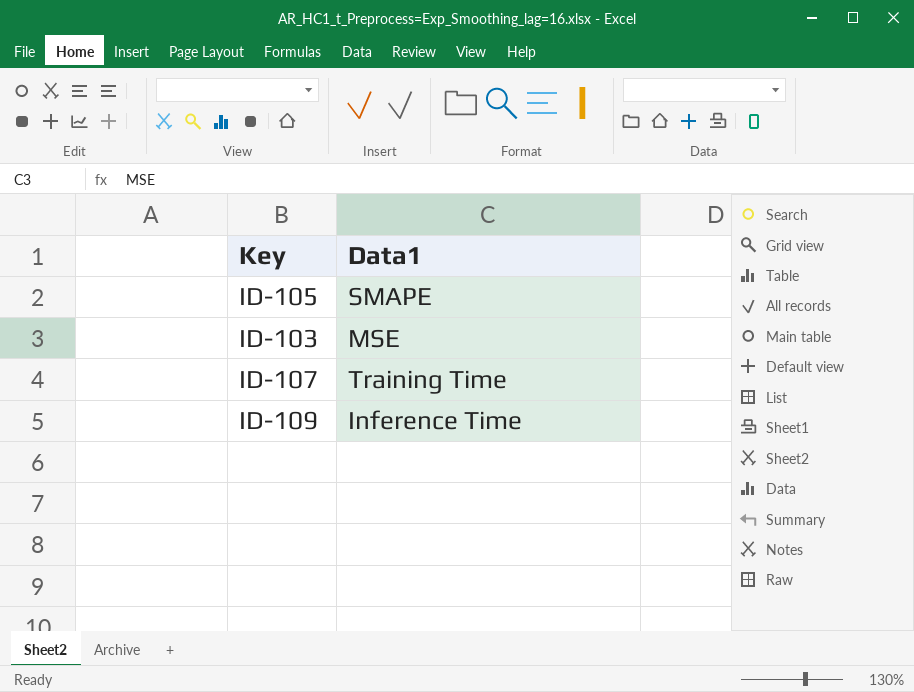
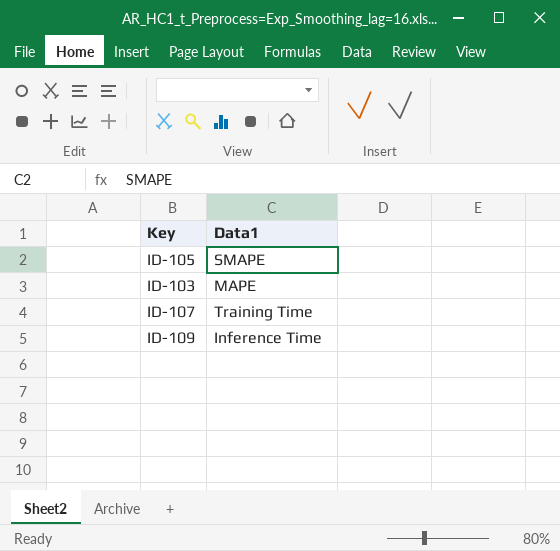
ID-103 | Data1: MSE -> MAPE

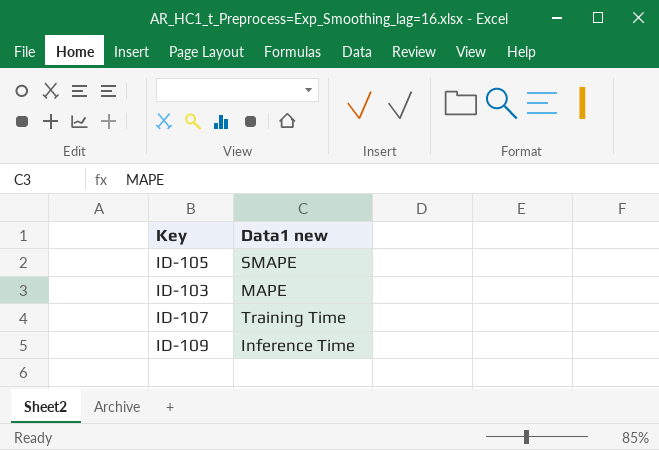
column name: Data1 -> Data1 new

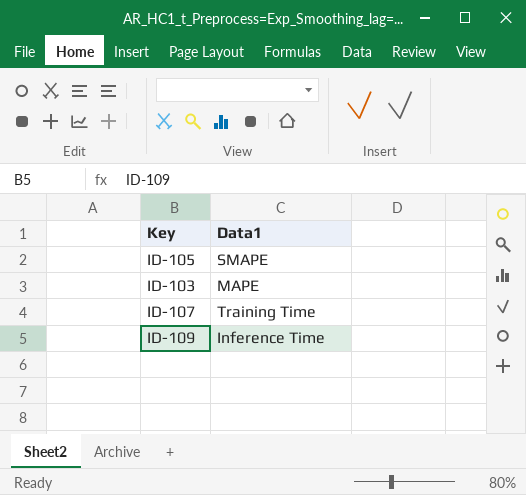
column name: Data1 new -> Data1

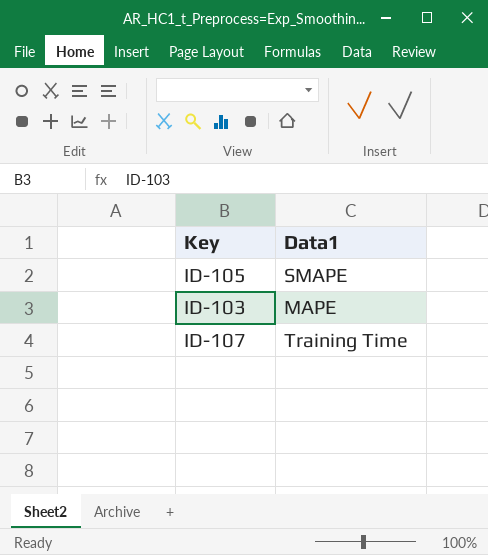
row ID-109: Inference Time -> none

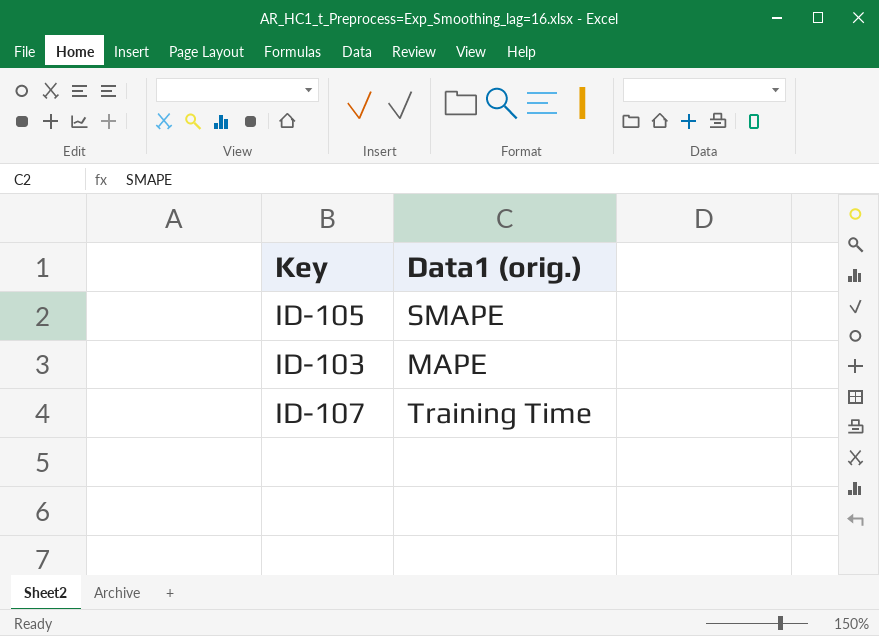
column name: Data1 -> Data1 (orig.)

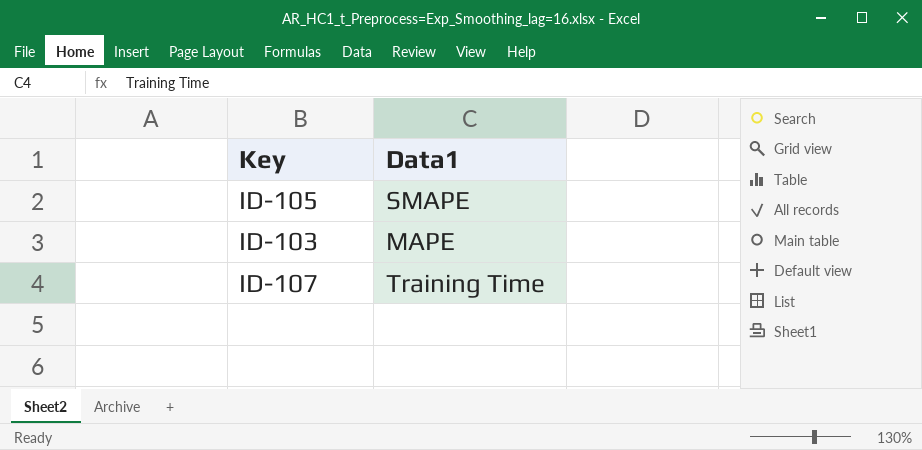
column name: Data1 (orig.) -> Data1

